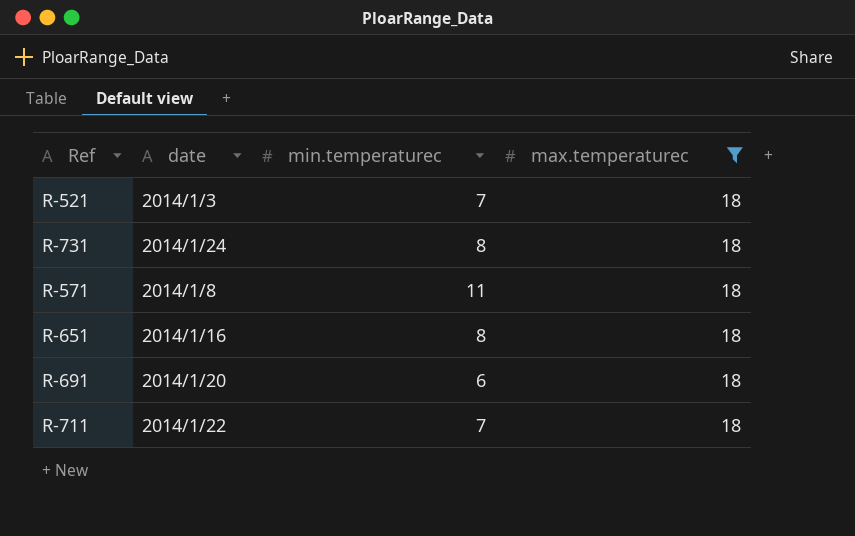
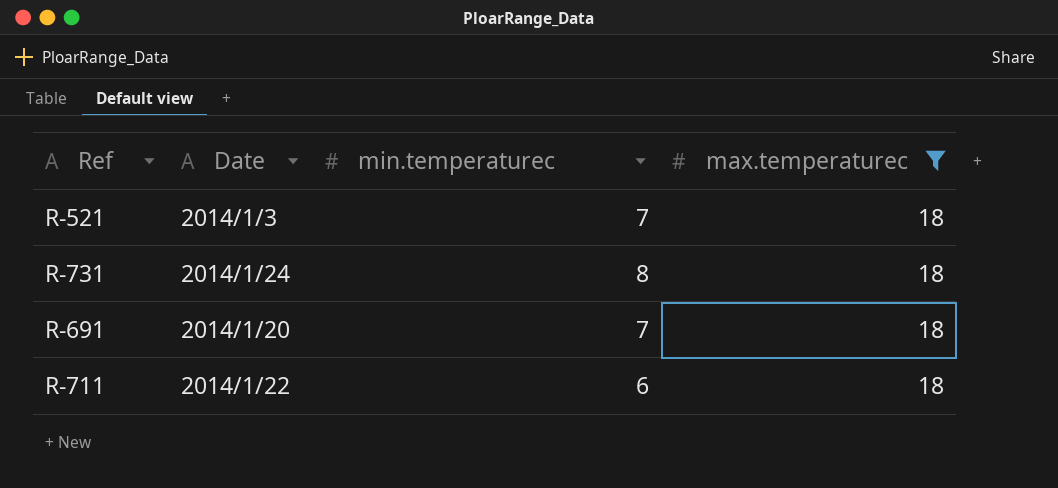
column name: date -> Date
row R-571: 2014/1/8 | 11 | 18 -> none
row R-651: 2014/1/16 | 8 | 18 -> none
R-691 | min.temperaturec: 6 -> 7
R-711 | min.temperaturec: 7 -> 6

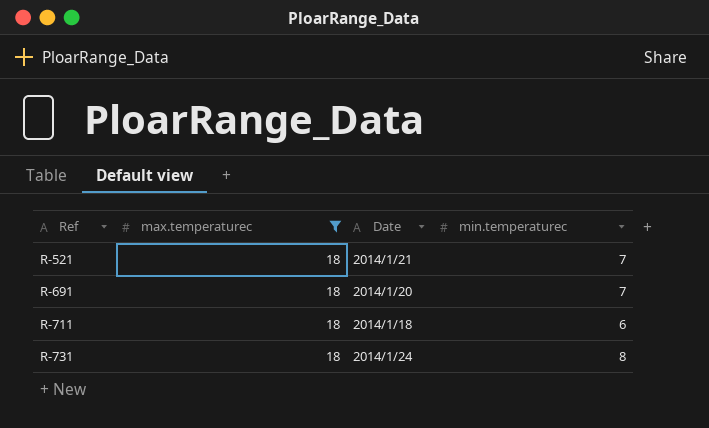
row order: none -> Ref ascending
column max.temperaturec | position: 4 -> 2
R-521 | Date: 2014/1/3 -> 2014/1/21
R-711 | Date: 2014/1/22 -> 2014/1/18

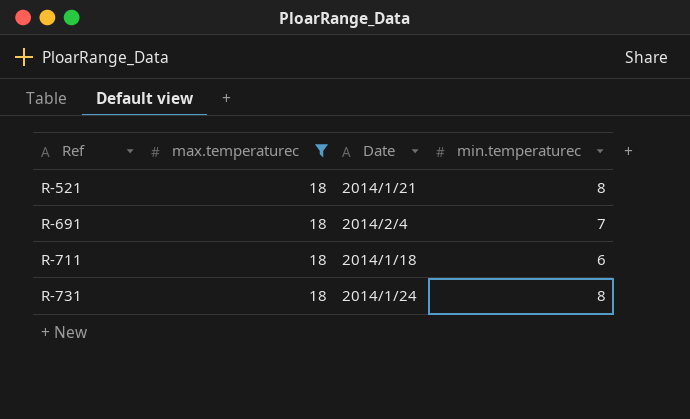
R-521 | min.temperaturec: 7 -> 8
R-691 | Date: 2014/1/20 -> 2014/2/4

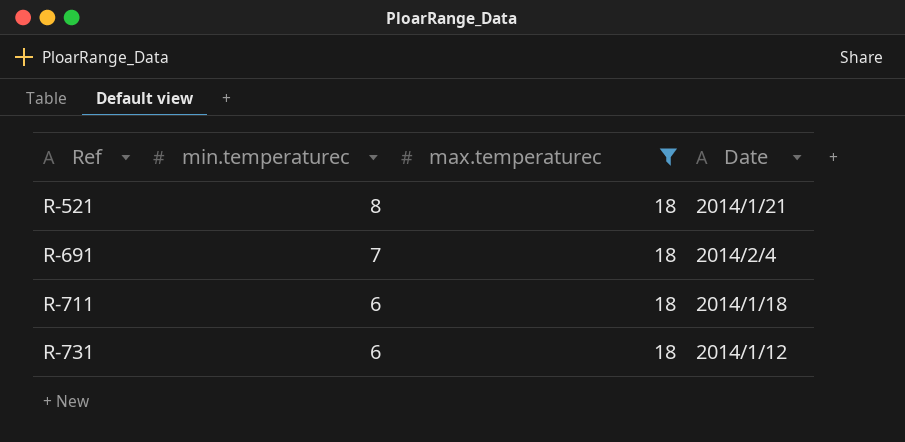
column min.temperaturec | position: 4 -> 2
R-731 | min.temperaturec: 8 -> 6
R-731 | Date: 2014/1/24 -> 2014/1/12

